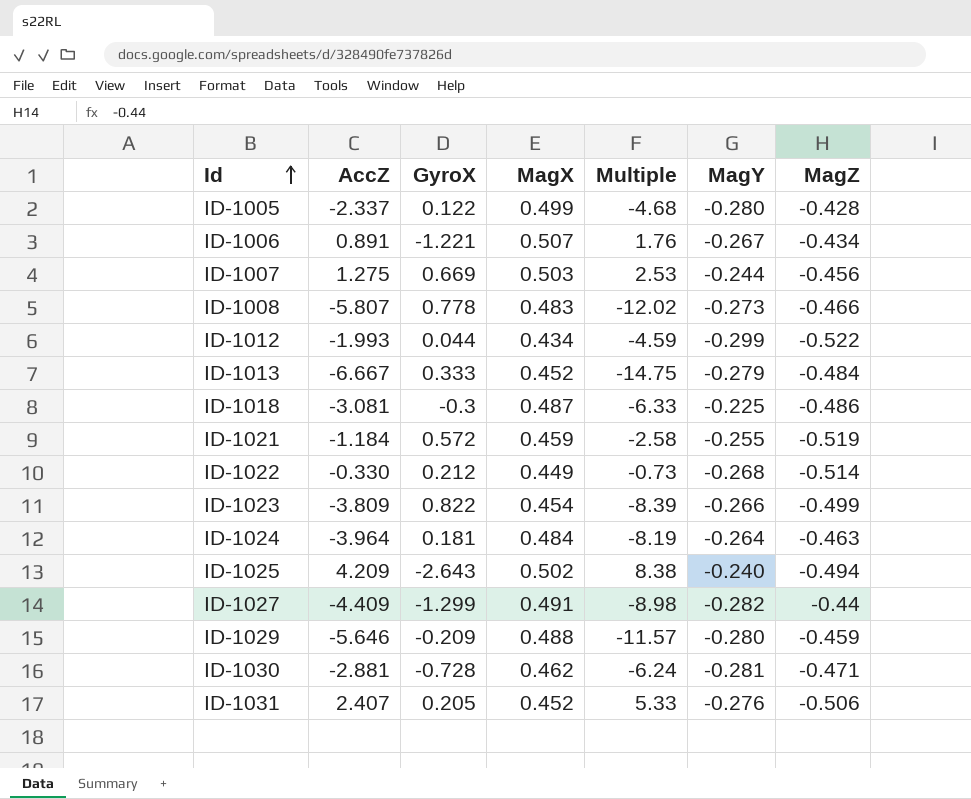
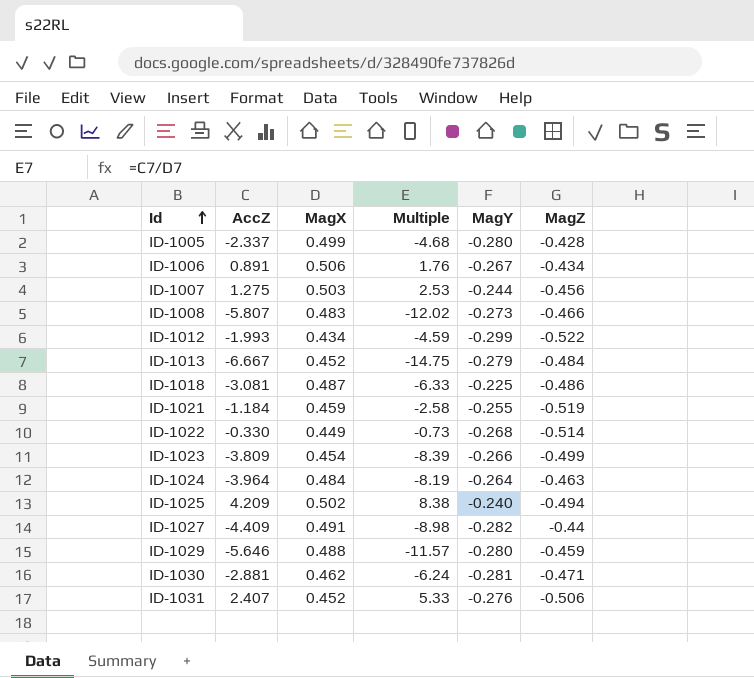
column GyroX | position: 3 -> none
ID-1006 | MagX: 0.507 -> 0.506

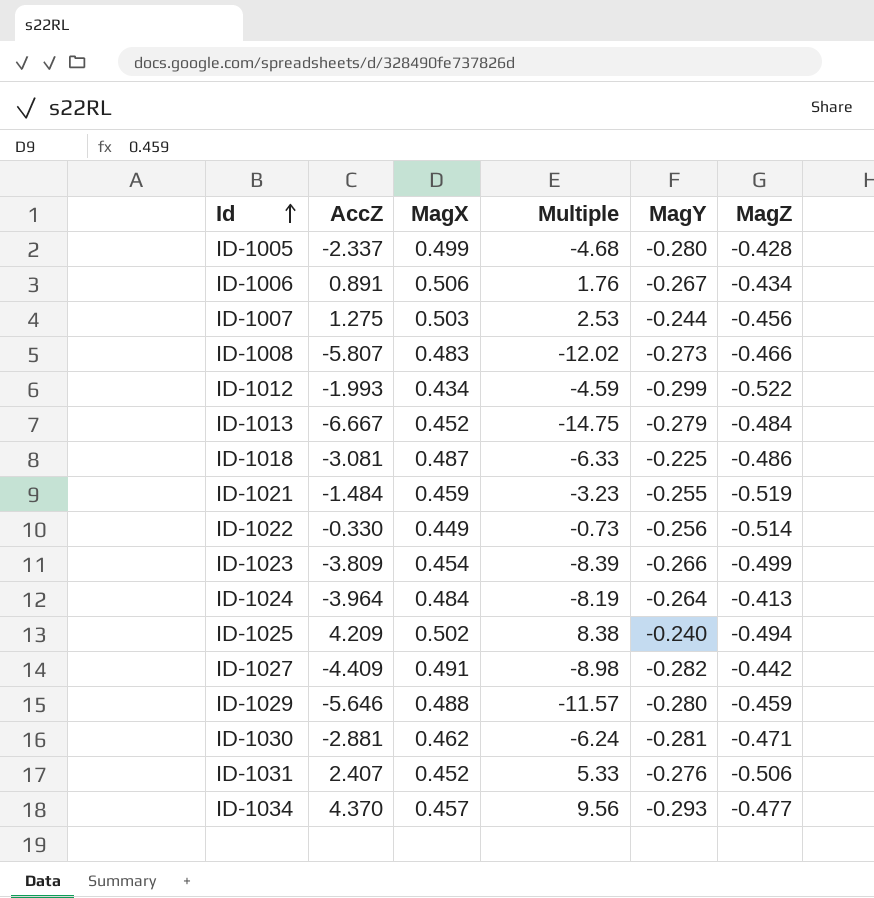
ID-1021 | AccZ: -1.184 -> -1.484
ID-1021 | Multiple: -2.58 -> -3.23
ID-1022 | MagY: -0.268 -> -0.256
ID-1024 | MagZ: -0.463 -> -0.413
ID-1027 | MagZ: -0.44 -> -0.442
row ID-1034: none -> 4.370 | 0.457 | 9.56 | -0.293 | -0.477

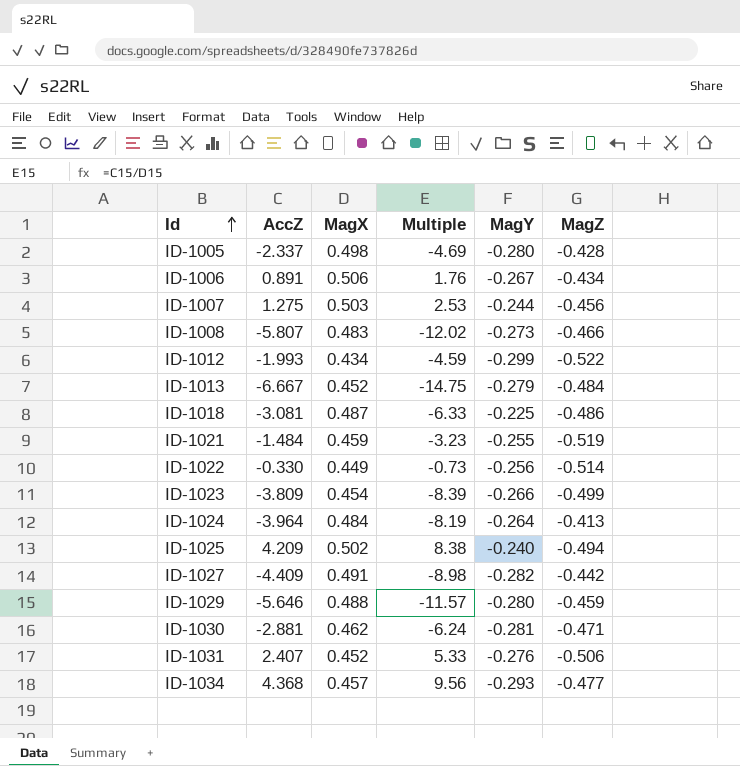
ID-1005 | MagX: 0.499 -> 0.498
ID-1005 | Multiple: -4.68 -> -4.69
ID-1034 | AccZ: 4.370 -> 4.368

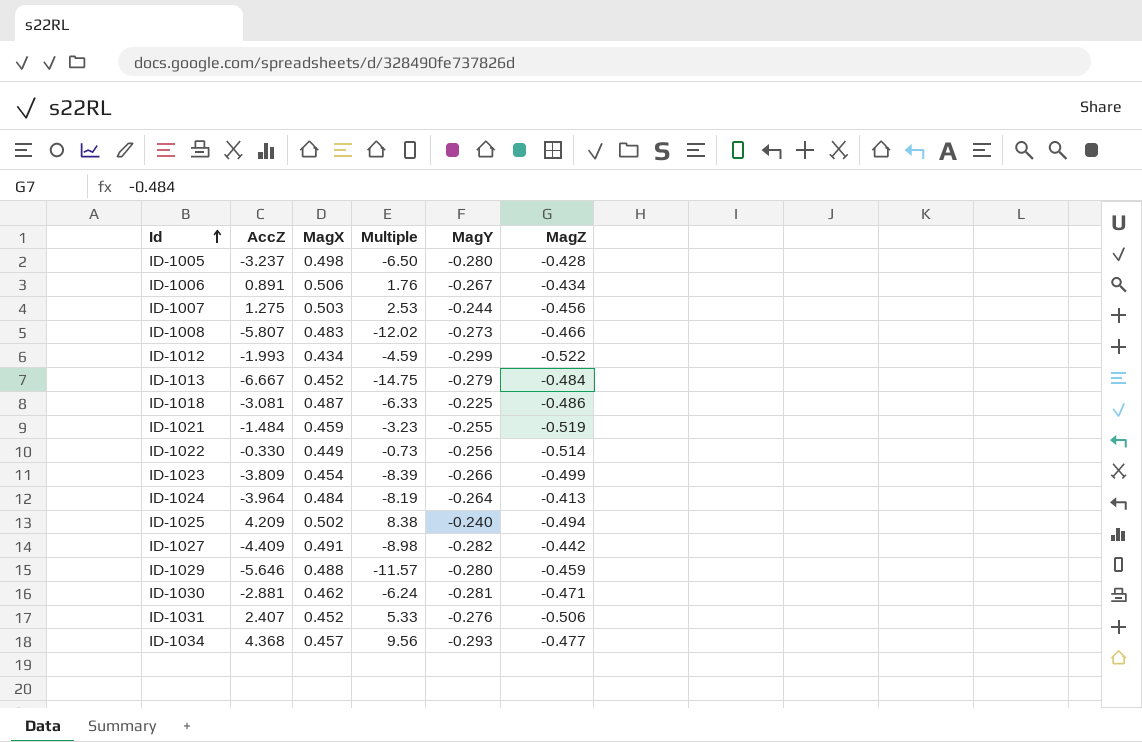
ID-1005 | AccZ: -2.337 -> -3.237
ID-1005 | Multiple: -4.69 -> -6.50

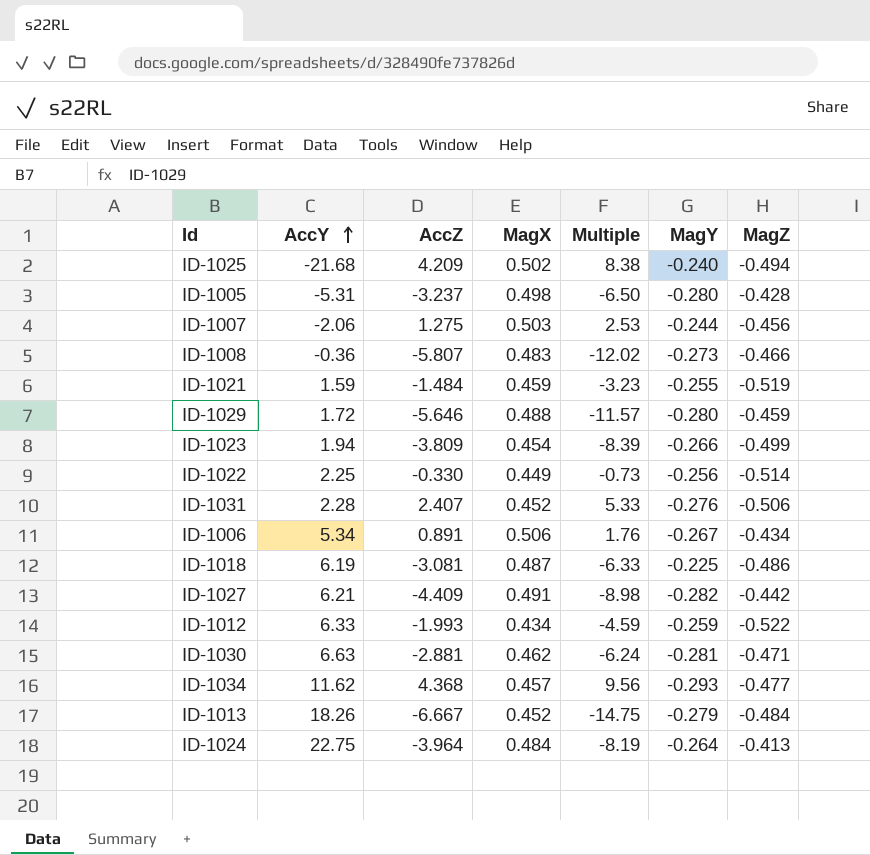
row order: Id ascending -> AccY ascending
column AccY | position: none -> 2
ID-1012 | MagY: -0.299 -> -0.259

